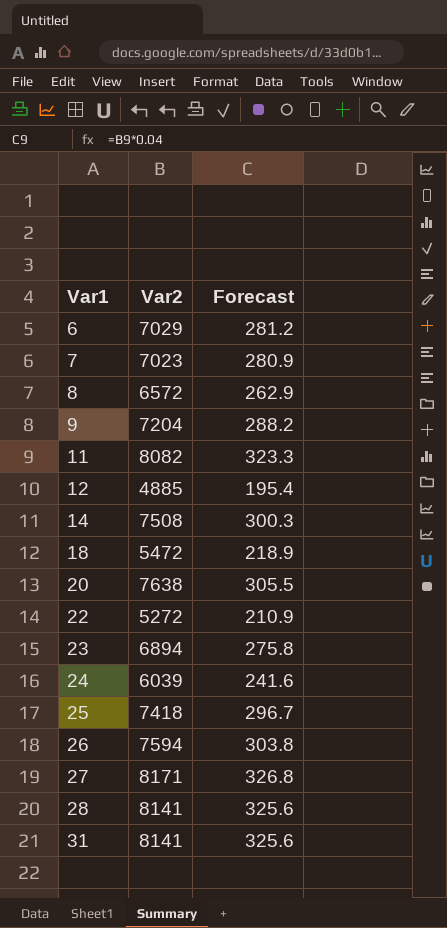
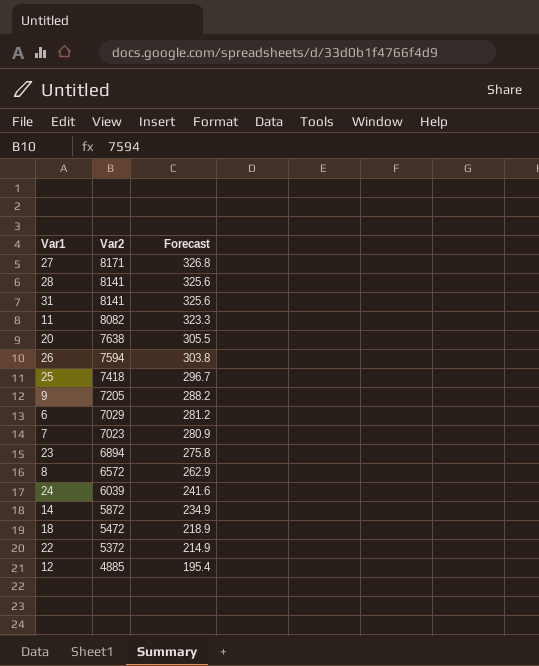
row order: Var1 ascending -> Var2 descending
9 | Var2: 7204 -> 7205
14 | Var2: 7508 -> 5872
14 | Forecast: 300.3 -> 234.9
22 | Var2: 5272 -> 5372
22 | Forecast: 210.9 -> 214.9

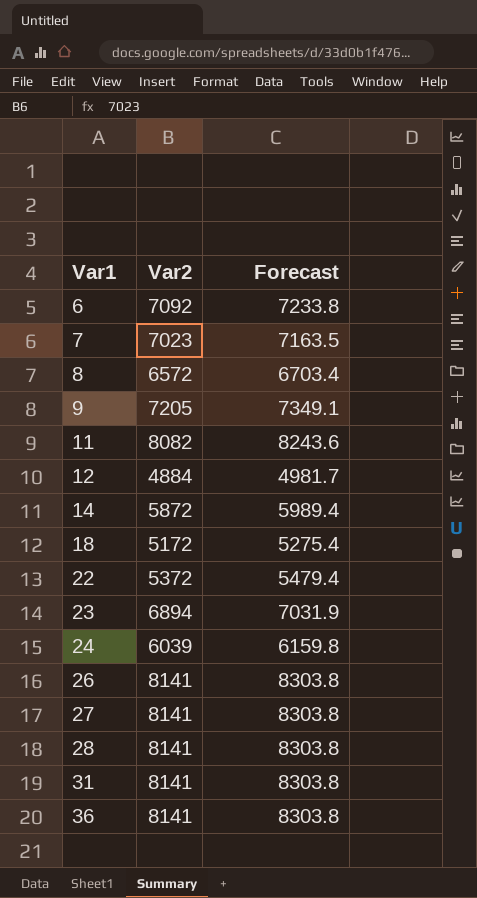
row order: Var2 descending -> Var1 ascending
column Forecast | formula: [Var2] * 0.04 -> [Var2] * 1.02
row 20: 7638 | 305.5 -> none
row 25: 7418 | 296.7 -> none
6 | Var2: 7029 -> 7092
12 | Var2: 4885 -> 4884
18 | Var2: 5472 -> 5172
26 | Var2: 7594 -> 8141
27 | Var2: 8171 -> 8141
row 36: none -> 8141 | 8303.8

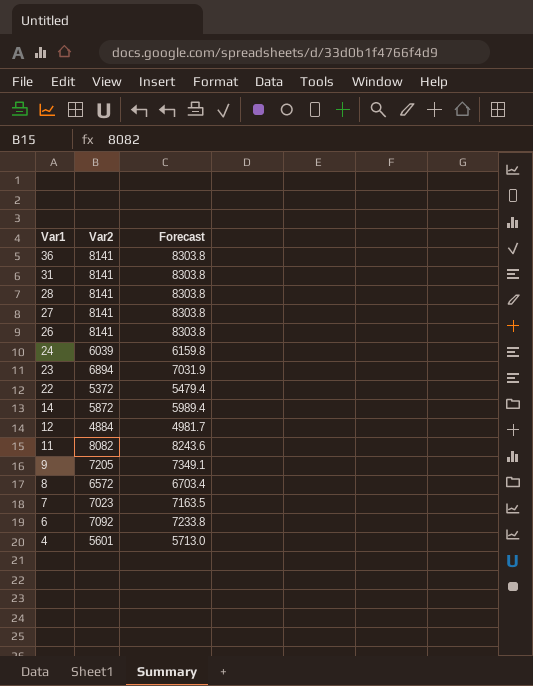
row order: Var1 ascending -> Var1 descending
row 18: 5172 | 5275.4 -> none
row 4: none -> 5601 | 5713.0

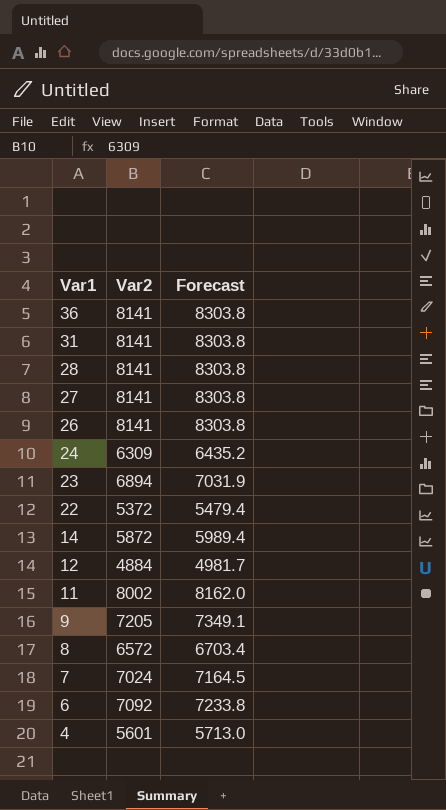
24 | Var2: 6039 -> 6309
24 | Forecast: 6159.8 -> 6435.2
11 | Var2: 8082 -> 8002
11 | Forecast: 8243.6 -> 8162.0
7 | Var2: 7023 -> 7024
7 | Forecast: 7163.5 -> 7164.5

